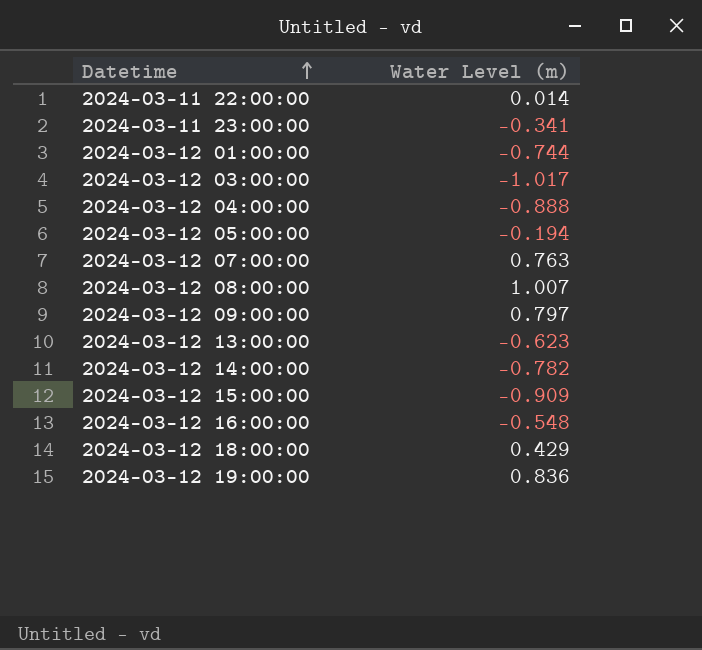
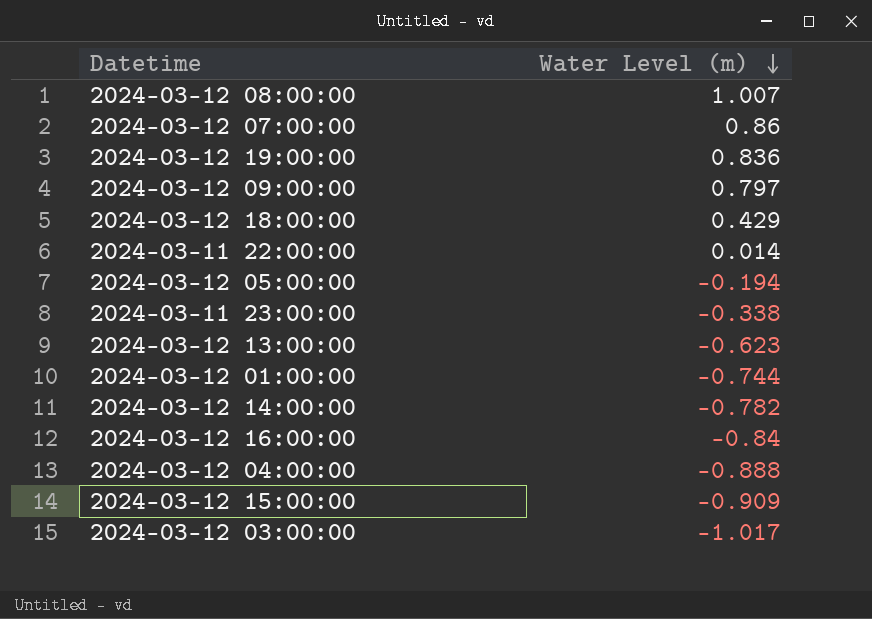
row order: Datetime ascending -> Water Level (m) descending
2024-03-12 07:00:00 | Water Level (m): 0.763 -> 0.86
2024-03-11 23:00:00 | Water Level (m): -0.341 -> -0.338
2024-03-12 16:00:00 | Water Level (m): -0.548 -> -0.84

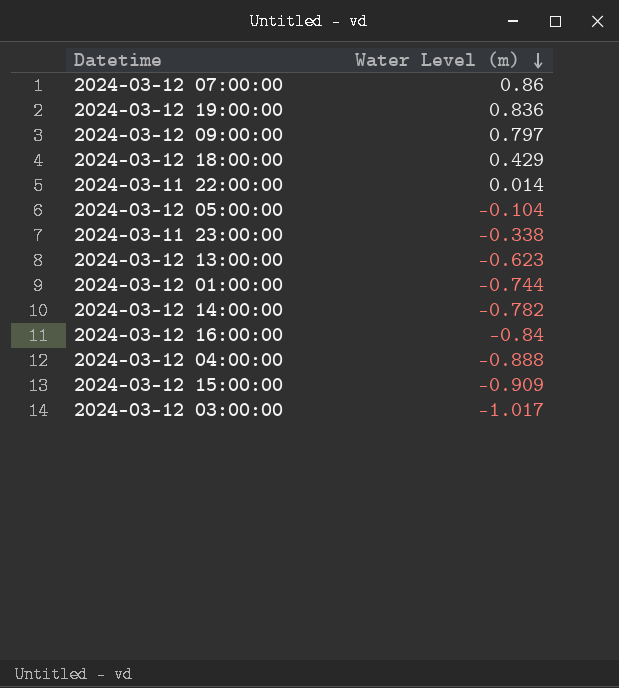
row 2024-03-12 08:00:00: 1.007 -> none
2024-03-12 05:00:00 | Water Level (m): -0.194 -> -0.104

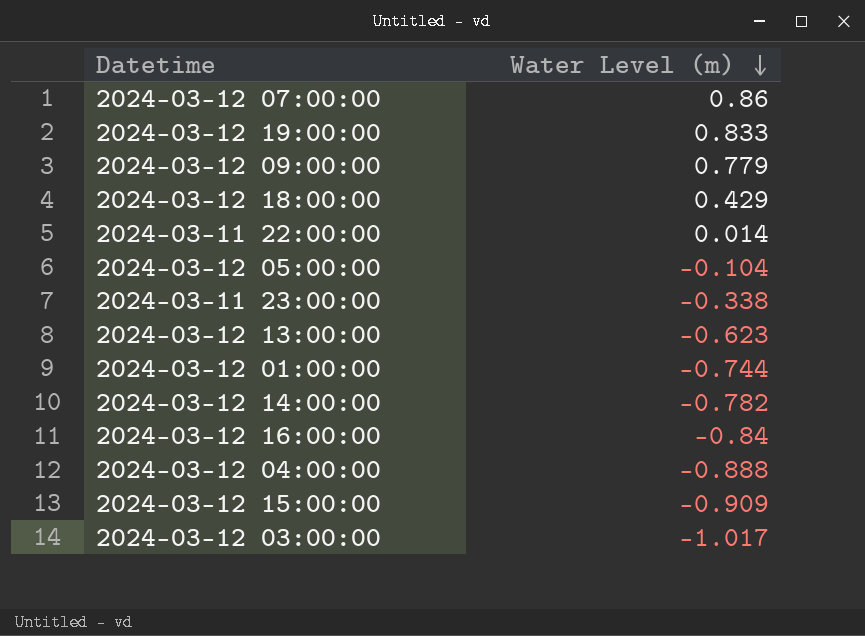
2024-03-12 19:00:00 | Water Level (m): 0.836 -> 0.833
2024-03-12 09:00:00 | Water Level (m): 0.797 -> 0.779

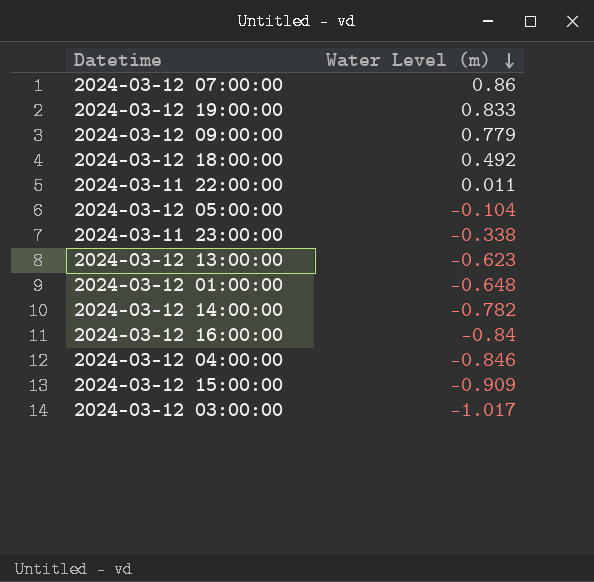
2024-03-12 18:00:00 | Water Level (m): 0.429 -> 0.492
2024-03-11 22:00:00 | Water Level (m): 0.014 -> 0.011
2024-03-12 01:00:00 | Water Level (m): -0.744 -> -0.648
2024-03-12 04:00:00 | Water Level (m): -0.888 -> -0.846

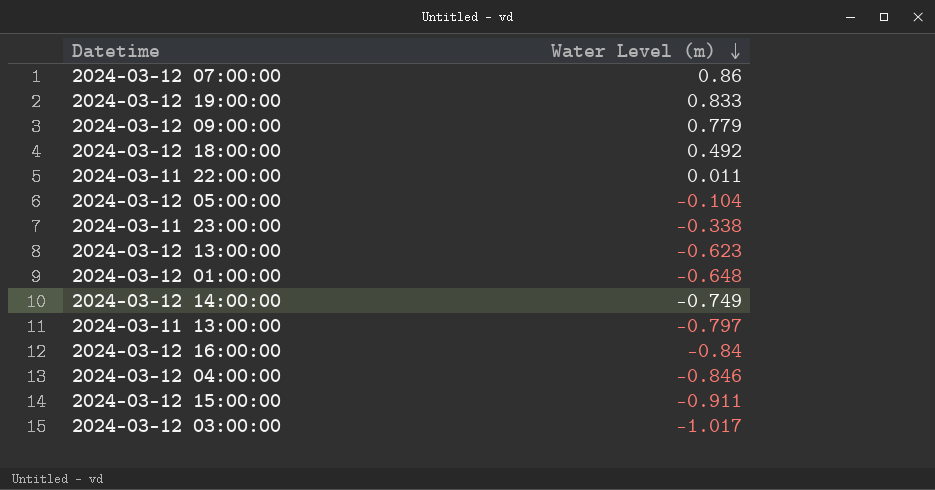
2024-03-12 14:00:00 | Water Level (m): -0.782 -> -0.749
row 2024-03-11 13:00:00: none -> -0.797
2024-03-12 15:00:00 | Water Level (m): -0.909 -> -0.911

